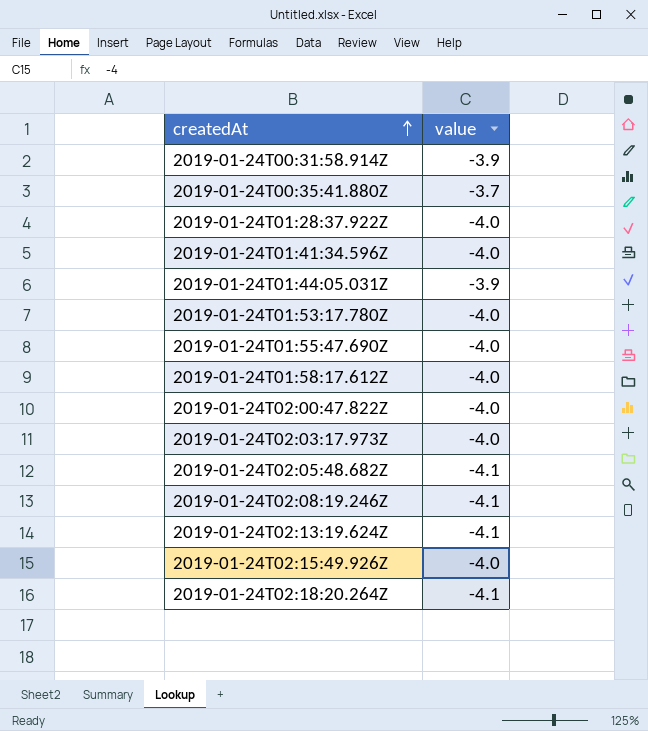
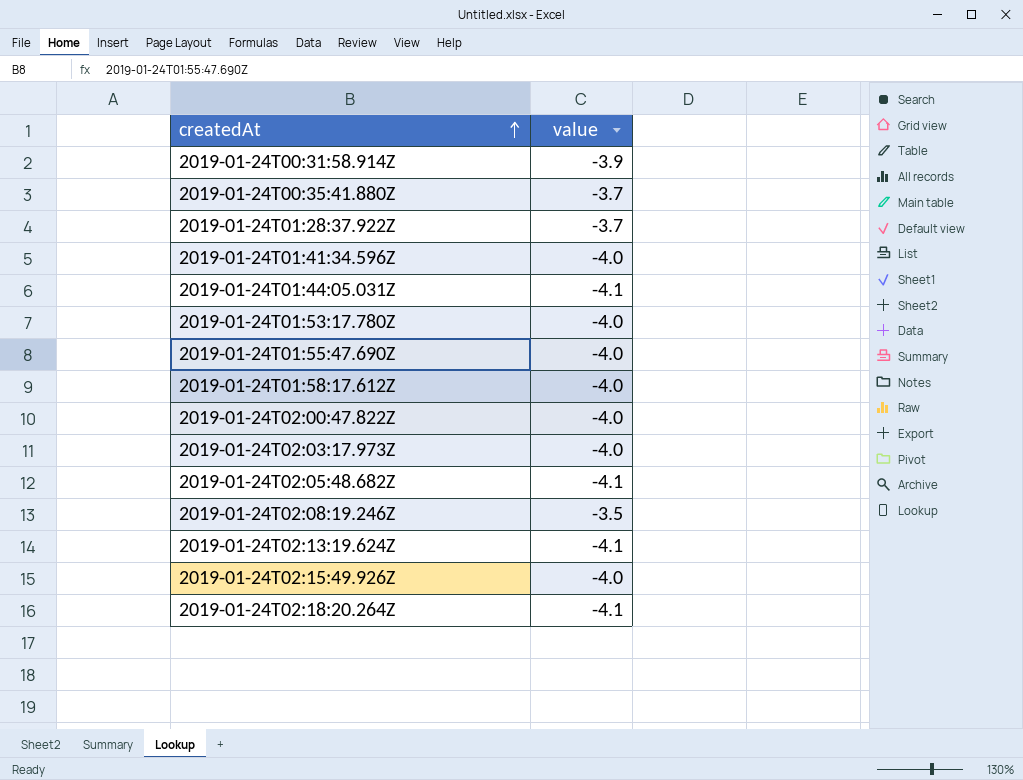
2019-01-24T01:28:37.922Z | value: -4.0 -> -3.7
2019-01-24T01:44:05.031Z | value: -3.9 -> -4.1
2019-01-24T02:08:19.246Z | value: -4.1 -> -3.5

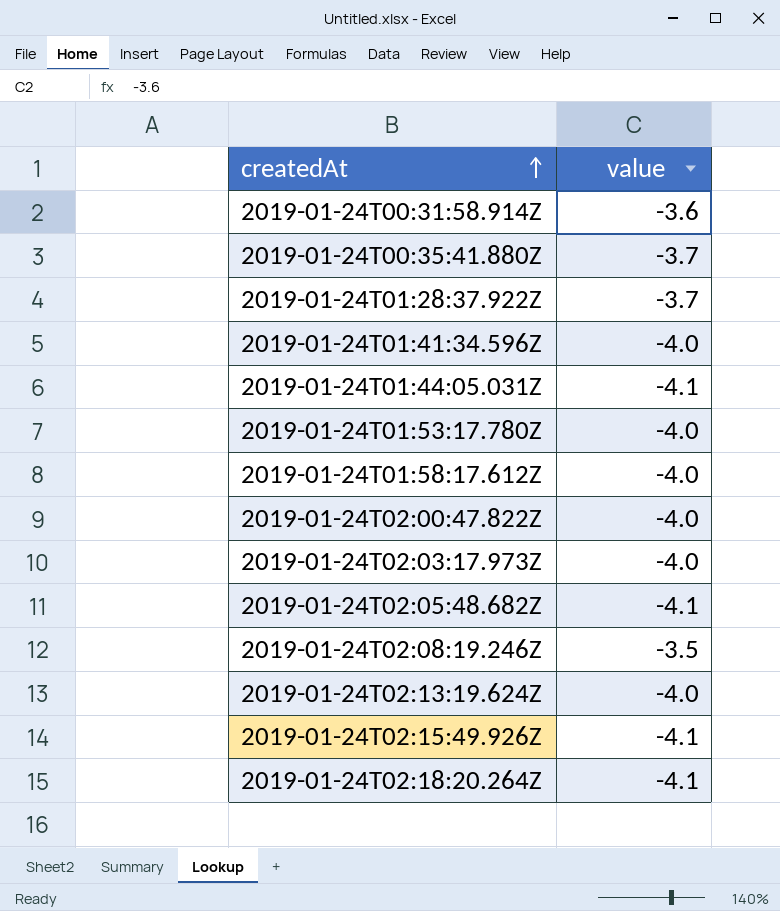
row 2019-01-24T01:55:47.690Z: -4.0 -> none
2019-01-24T00:31:58.914Z | value: -3.9 -> -3.6
2019-01-24T02:13:19.624Z | value: -4.1 -> -4.0
2019-01-24T02:15:49.926Z | value: -4.0 -> -4.1

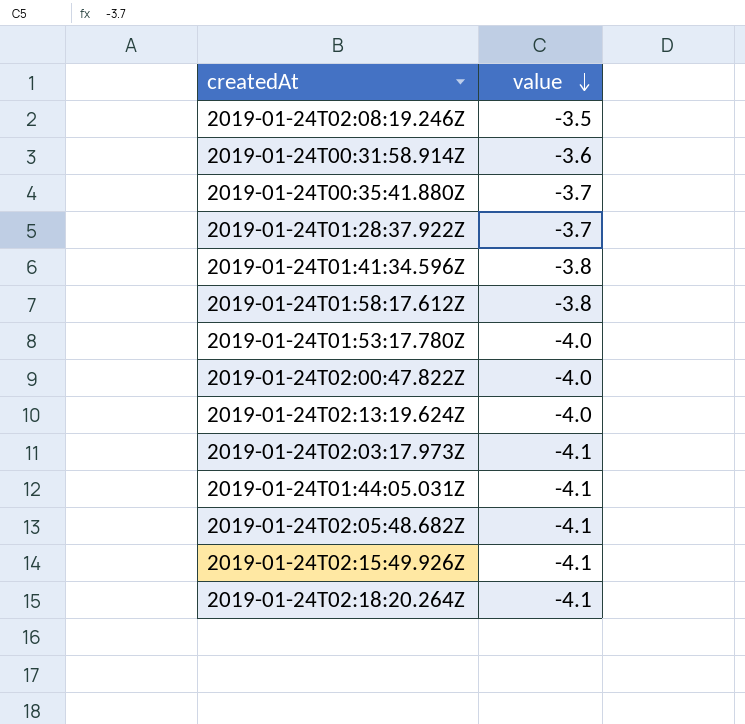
row order: createdAt ascending -> value descending
2019-01-24T01:41:34.596Z | value: -4.0 -> -3.8
2019-01-24T01:58:17.612Z | value: -4.0 -> -3.8
2019-01-24T02:03:17.973Z | value: -4.0 -> -4.1

